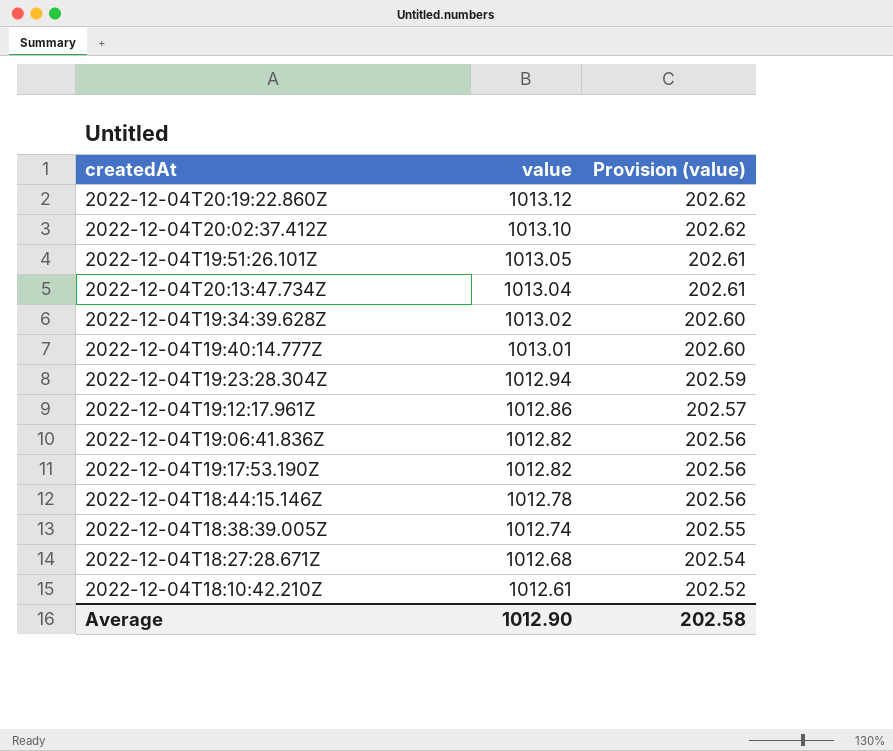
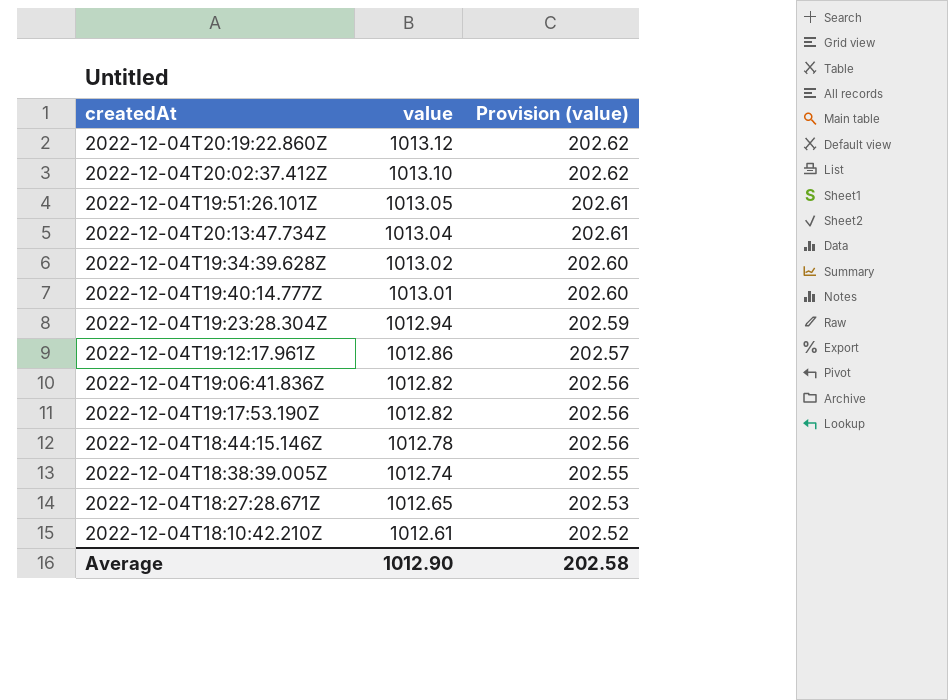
2022-12-04T18:27:28.671Z | value: 1012.68 -> 1012.65
2022-12-04T18:27:28.671Z | Provision (value): 202.54 -> 202.53

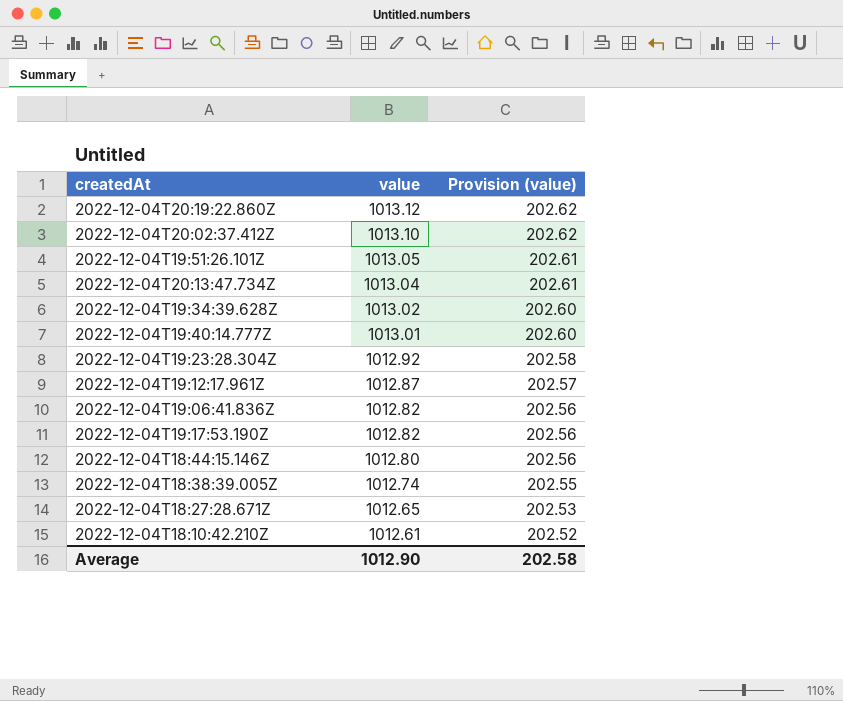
2022-12-04T19:23:28.304Z | value: 1012.94 -> 1012.92
2022-12-04T19:23:28.304Z | Provision (value): 202.59 -> 202.58
2022-12-04T19:12:17.961Z | value: 1012.86 -> 1012.87
2022-12-04T18:44:15.146Z | value: 1012.78 -> 1012.80

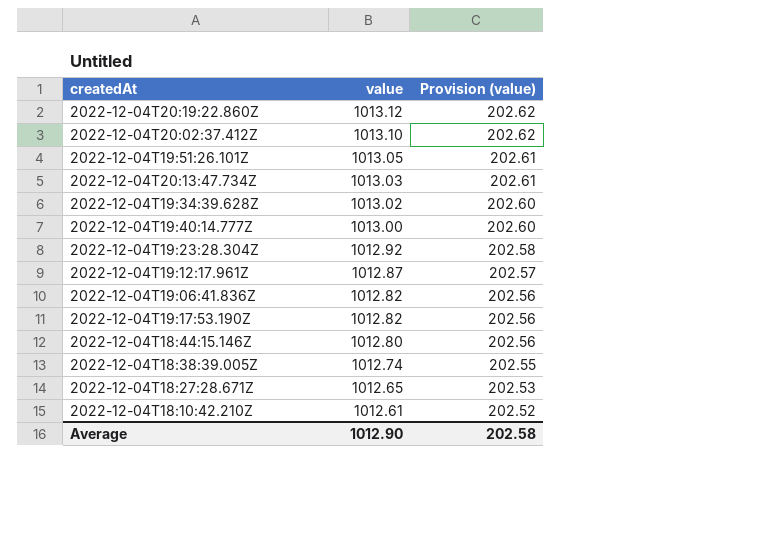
2022-12-04T20:13:47.734Z | value: 1013.04 -> 1013.03
2022-12-04T19:40:14.777Z | value: 1013.01 -> 1013.00

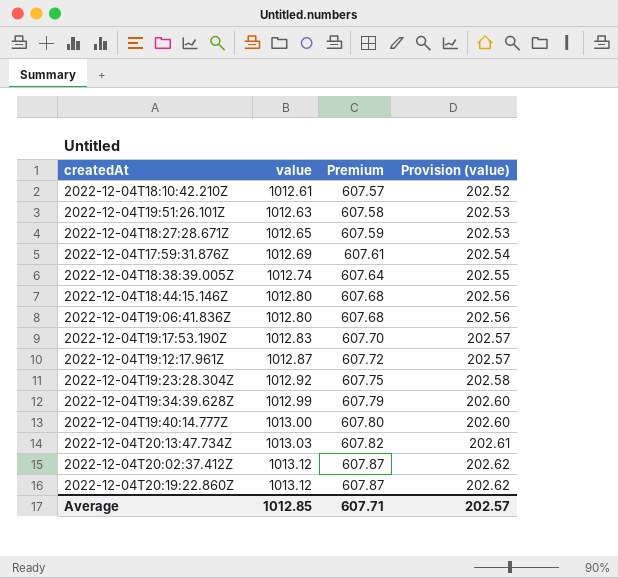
row order: value descending -> value ascending
column Premium | formula: none -> [value] * 0.6
2022-12-04T19:51:26.101Z | value: 1013.05 -> 1012.63
2022-12-04T19:51:26.101Z | Provision (value): 202.61 -> 202.53
row 2022-12-04T17:59:31.876Z: none -> 1012.69 | 607.61 | 202.54
2022-12-04T19:06:41.836Z | value: 1012.82 -> 1012.80
2022-12-04T19:17:53.190Z | value: 1012.82 -> 1012.83
2022-12-04T19:17:53.190Z | Provision (value): 202.56 -> 202.57
2022-12-04T19:34:39.628Z | value: 1013.02 -> 1012.99
2022-12-04T20:02:37.412Z | value: 1013.10 -> 1013.12
Average | value: 1012.90 -> 1012.85
Average | Provision (value): 202.58 -> 202.57

